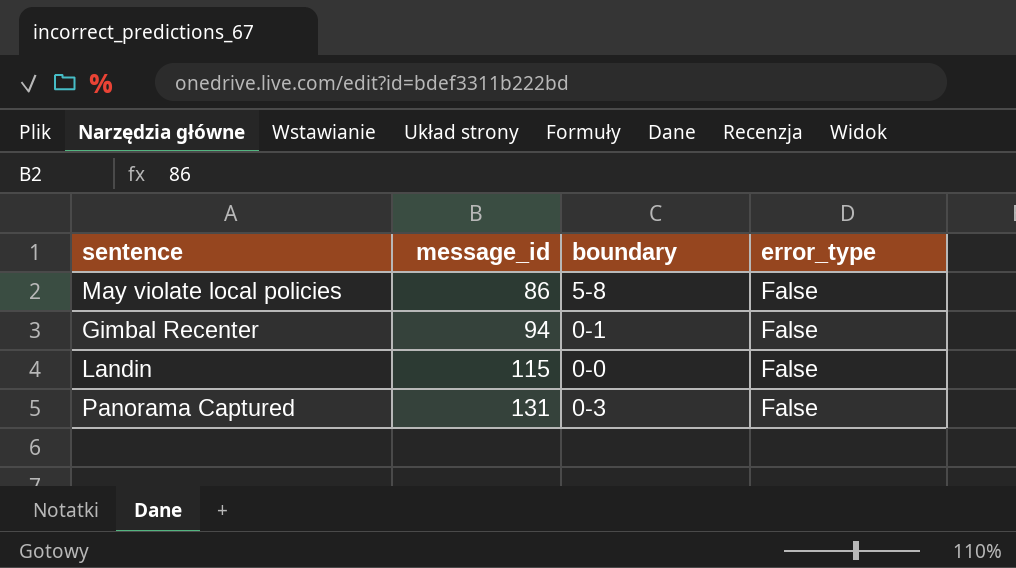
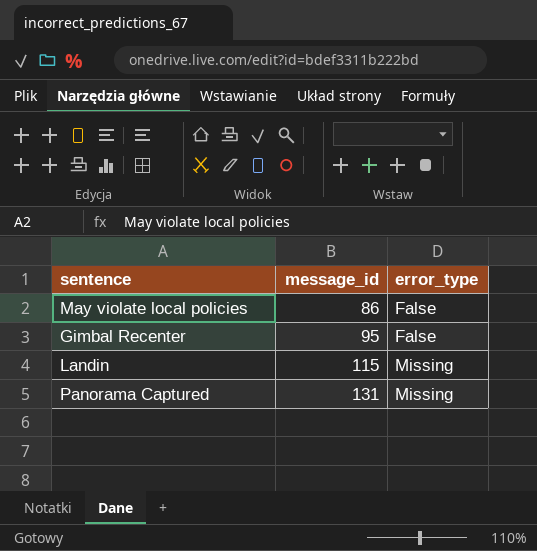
column boundary | position: 3 -> none
Gimbal Recenter | message_id: 94 -> 95
Landin | error_type: False -> Missing
Panorama Captured | error_type: False -> Missing

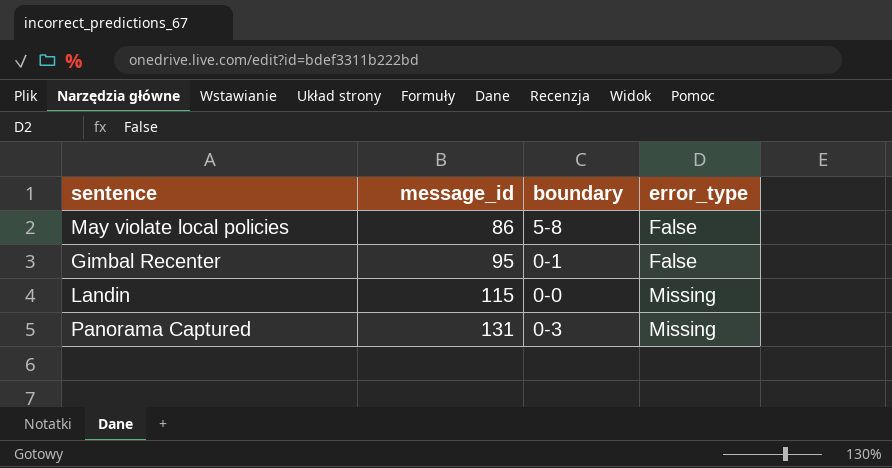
column boundary | position: none -> 3

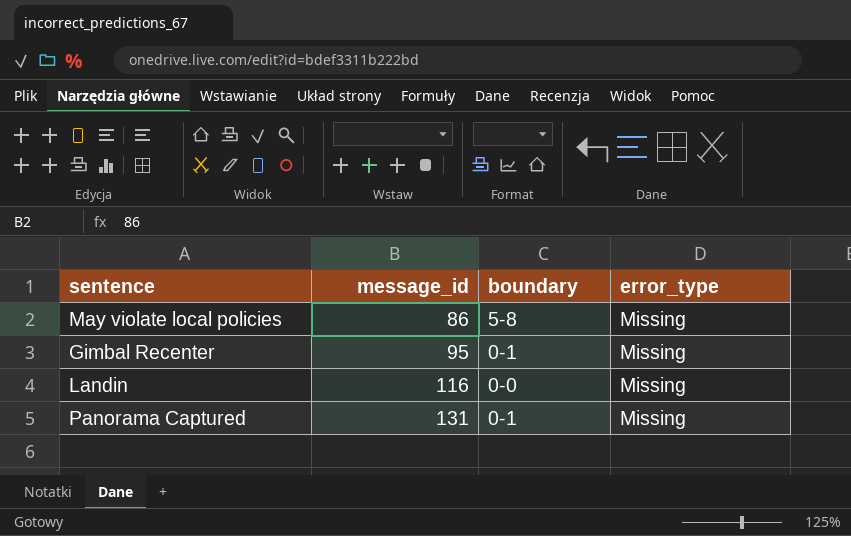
May violate local policies | error_type: False -> Missing
Gimbal Recenter | error_type: False -> Missing
Landin | message_id: 115 -> 116
Panorama Captured | boundary: 0-3 -> 0-1

